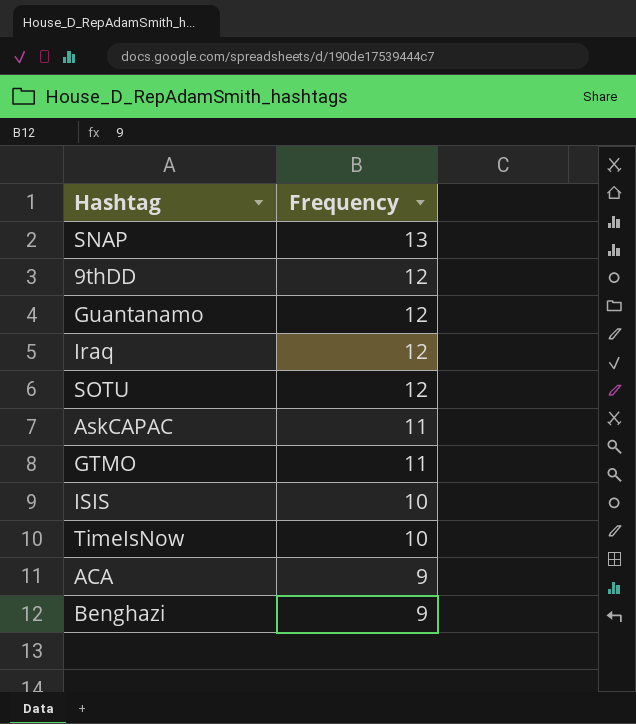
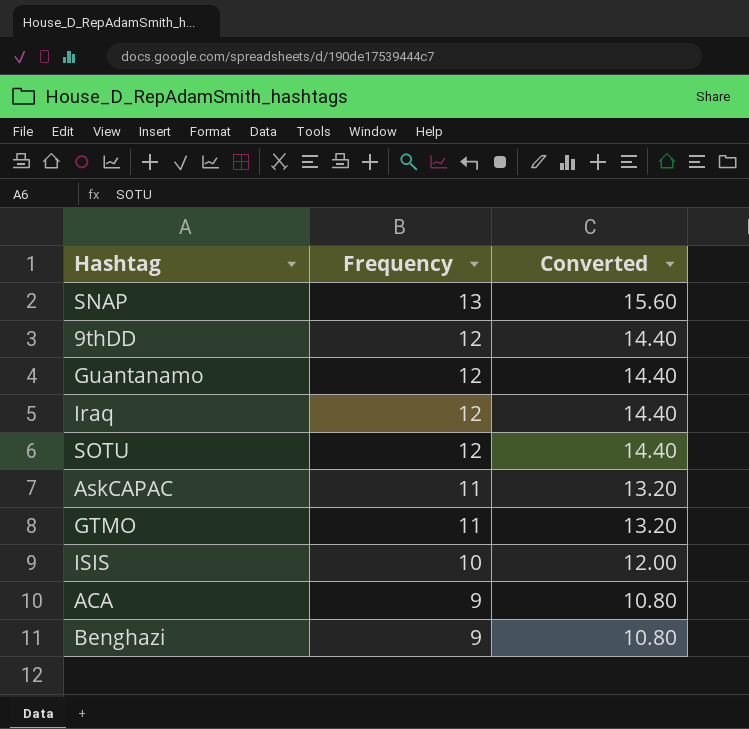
column Converted | formula: none -> [Frequency] * 1.2
row TimeIsNow: 10 -> none

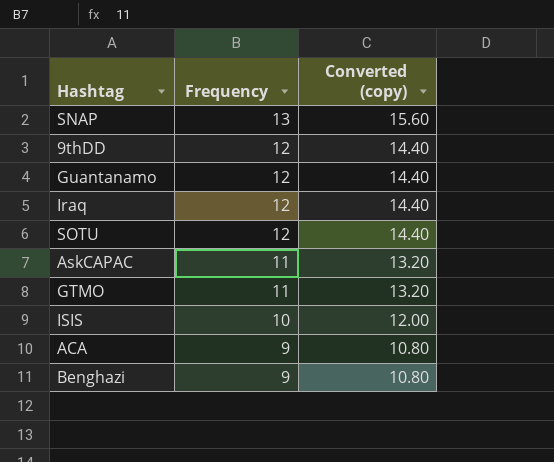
column name: Converted -> Converted (copy)

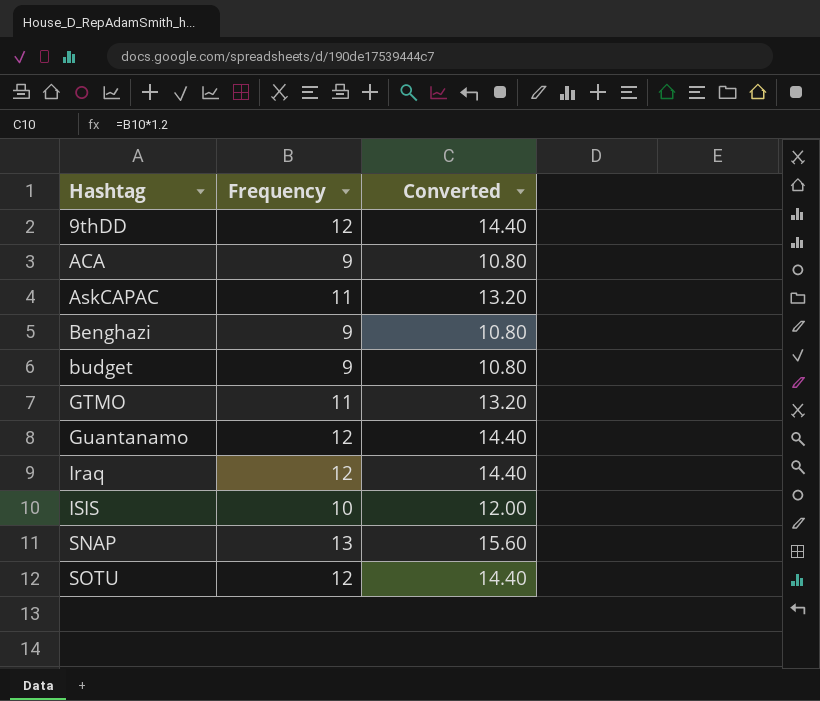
row order: Frequency descending -> Hashtag ascending
column name: Converted (copy) -> Converted
row budget: none -> 9 | 10.80

